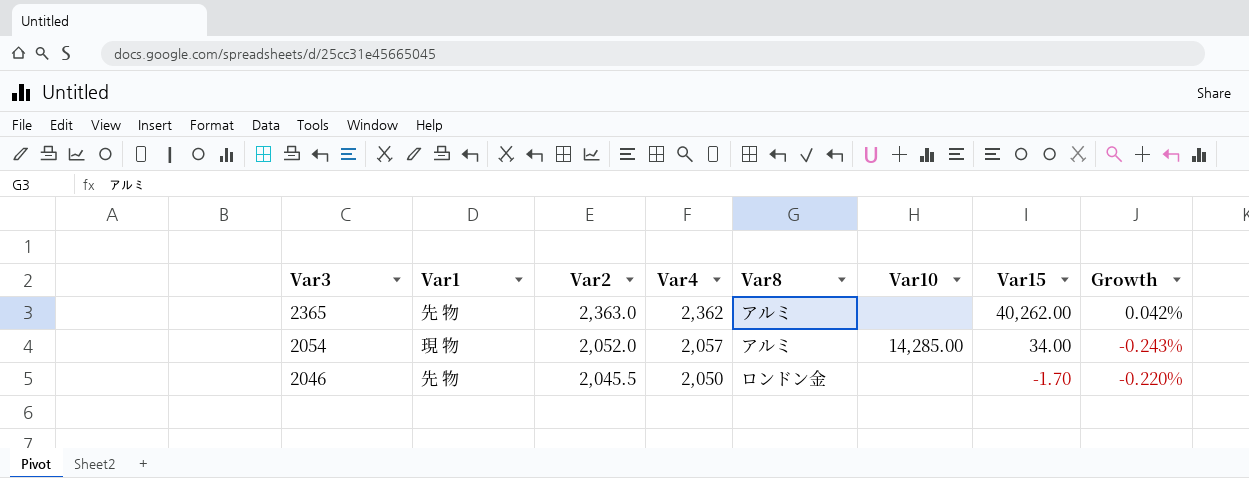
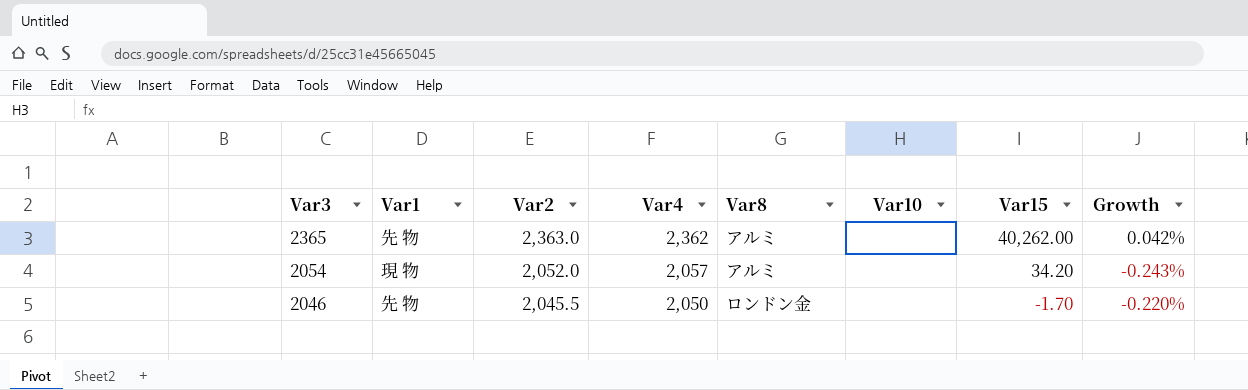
2054 | Var10: 14,285.00 -> none
2054 | Var15: 34.00 -> 34.20

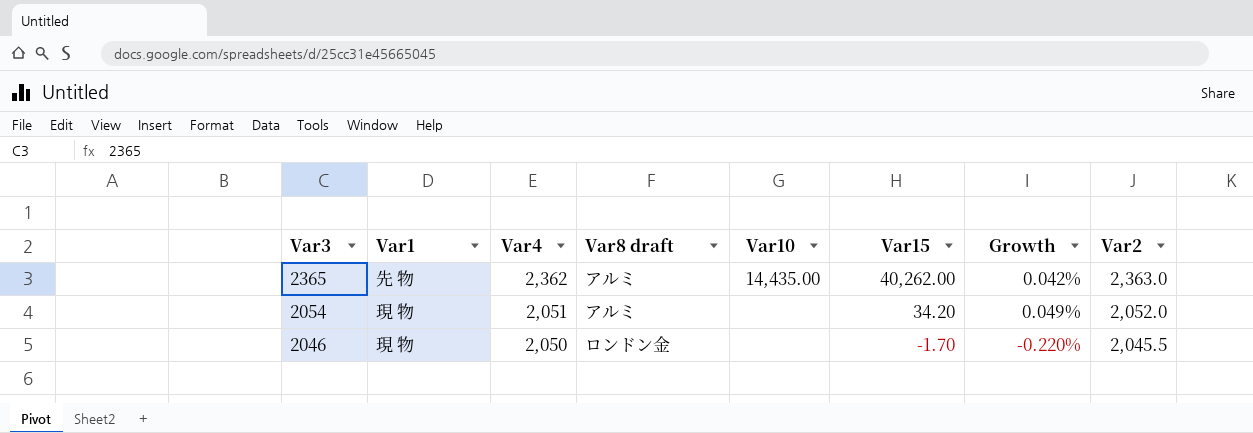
column name: Var8 -> Var8 draft
column Var2 | position: 3 -> 8
2365 | Var10: none -> 14,435.00
2054 | Var4: 2,057 -> 2,051
2054 | Growth: -0.243% -> 0.049%
2046 | Var1: 先 物 -> 現 物

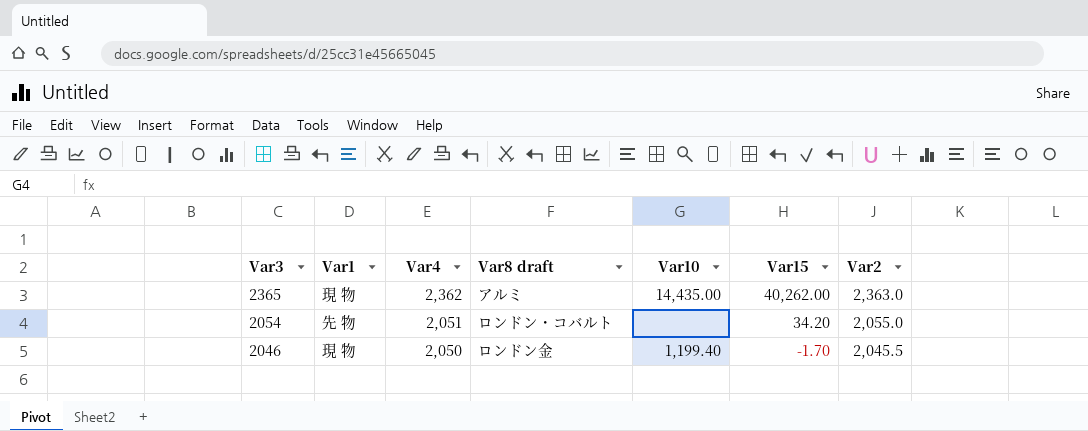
column Growth | formula: ([Var2] - [Var4]) / [Var4] -> none
2365 | Var1: 先 物 -> 現 物
2054 | Var1: 現 物 -> 先 物
2054 | Var8 draft: アルミ -> ロンドン・コバルト
2054 | Var2: 2,052.0 -> 2,055.0
2046 | Var10: none -> 1,199.40

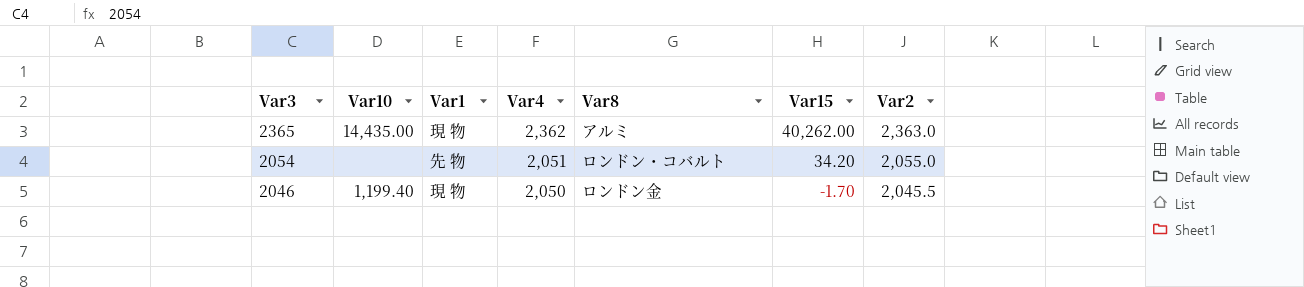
column Var10 | position: 5 -> 2
column name: Var8 draft -> Var8

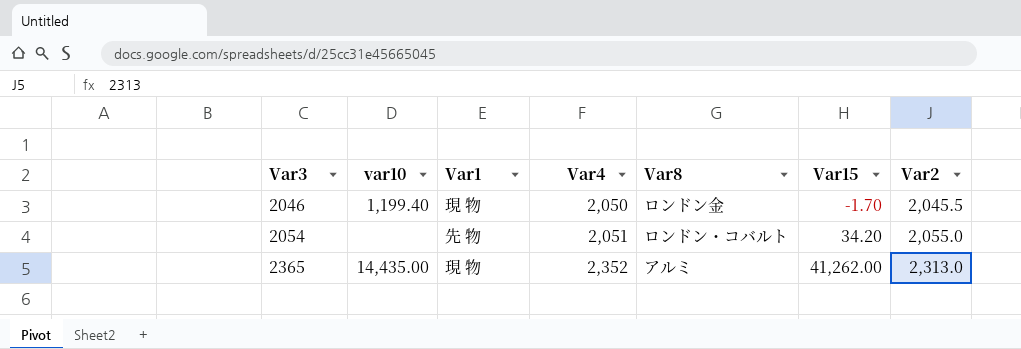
row order: Var3 descending -> Var3 ascending
column name: Var10 -> var10
2365 | Var4: 2,362 -> 2,352
2365 | Var15: 40,262.00 -> 41,262.00
2365 | Var2: 2,363.0 -> 2,313.0

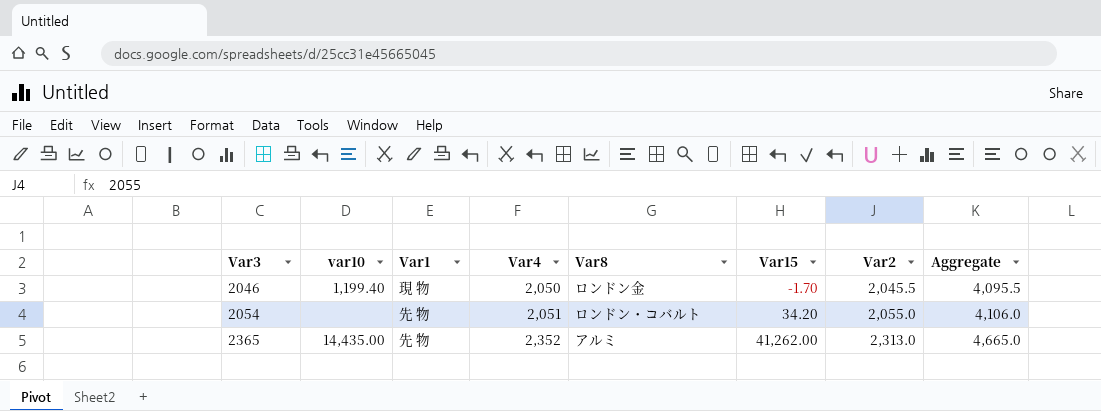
column Aggregate | formula: none -> [Var4] + [Var2]
2365 | Var1: 現 物 -> 先 物

